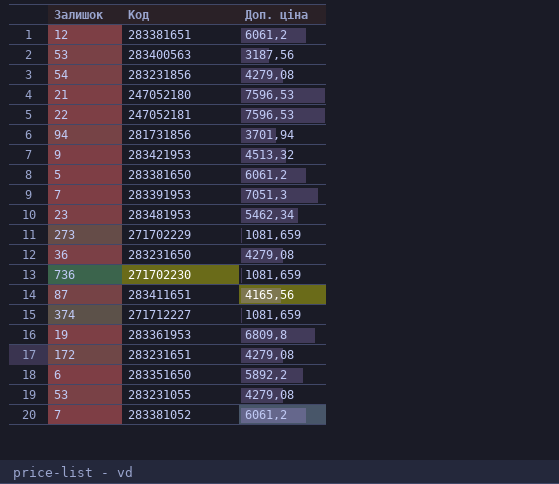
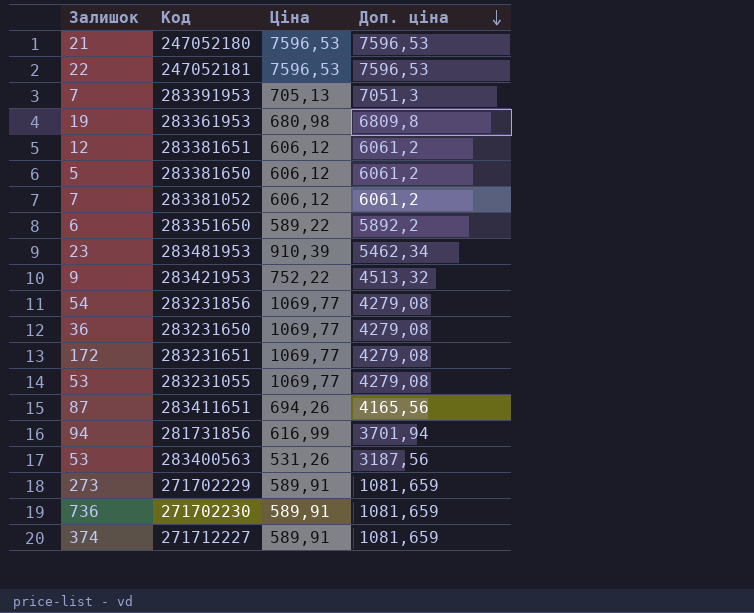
row order: none -> Доп. ціна descending
column Ціна | position: none -> 3

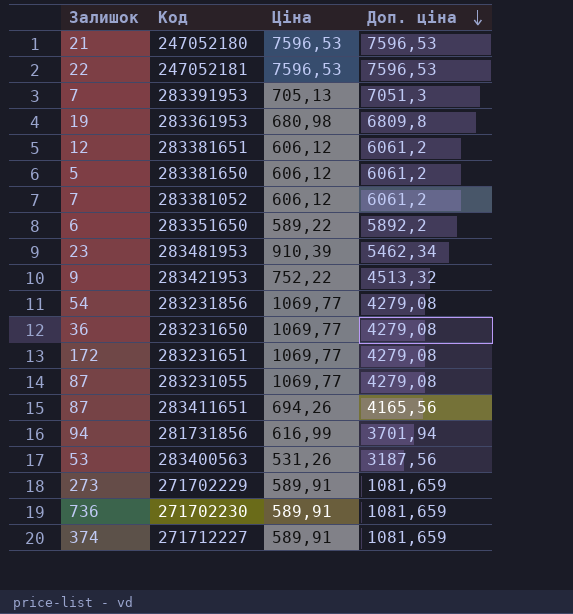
283231055 | Залишок: 53 -> 87

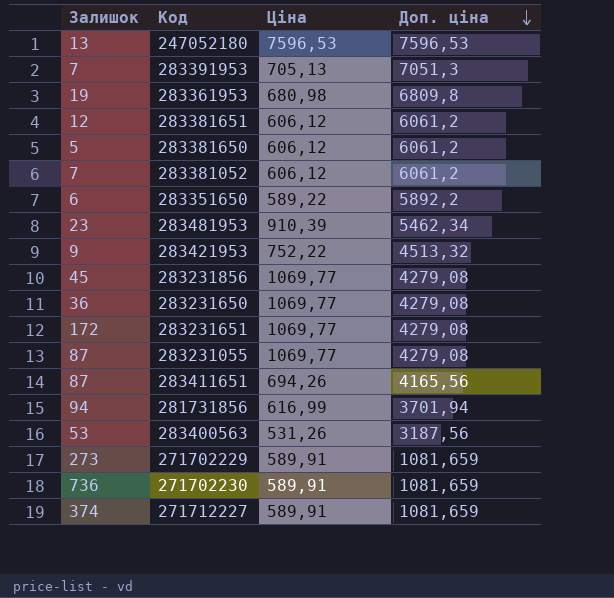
row 247052181: 22 | 7596,53 | 7596,53 -> none
247052180 | Залишок: 21 -> 13
283231856 | Залишок: 54 -> 45

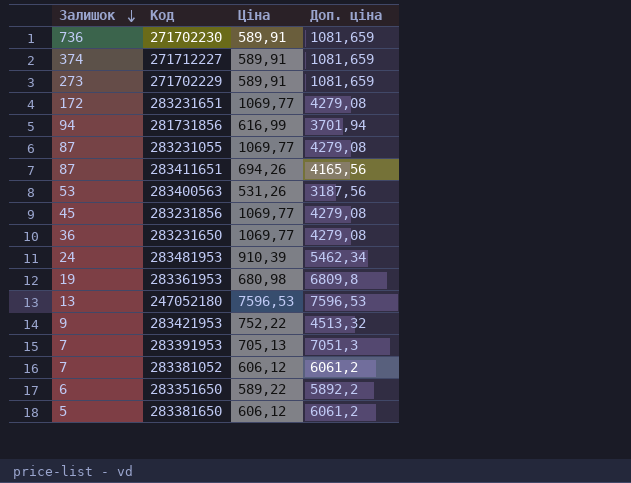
row order: Доп. ціна descending -> Залишок descending
row 283381651: 12 | 606,12 | 6061,2 -> none
283481953 | Залишок: 23 -> 24

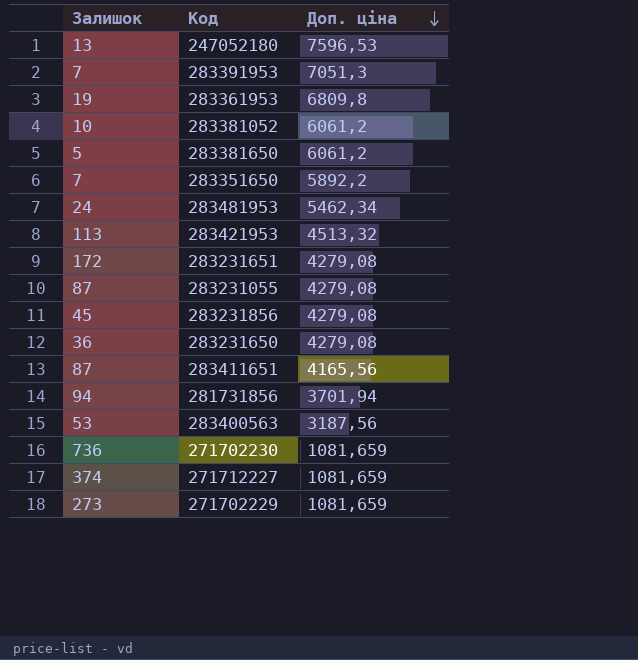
row order: Залишок descending -> Доп. ціна descending
column Ціна | position: 3 -> none
283381052 | Залишок: 7 -> 10
283351650 | Залишок: 6 -> 7
283421953 | Залишок: 9 -> 113

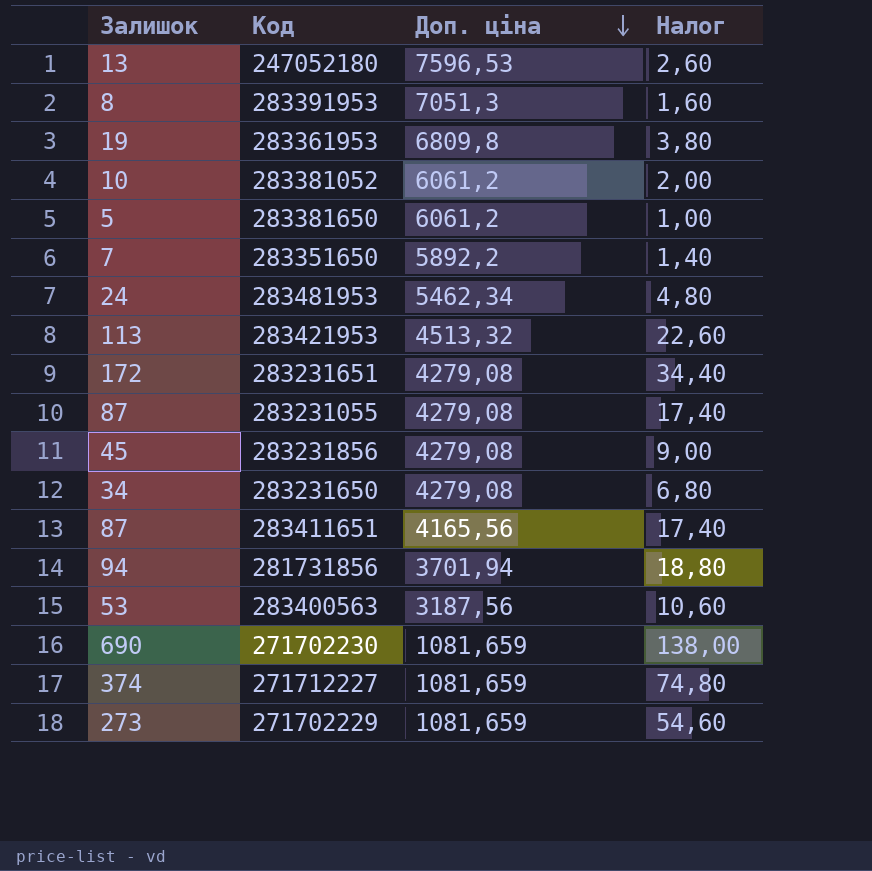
column Налог | formula: none -> [Залишок] * 0,2
283391953 | Залишок: 7 -> 8
283231650 | Залишок: 36 -> 34
271702230 | Залишок: 736 -> 690

